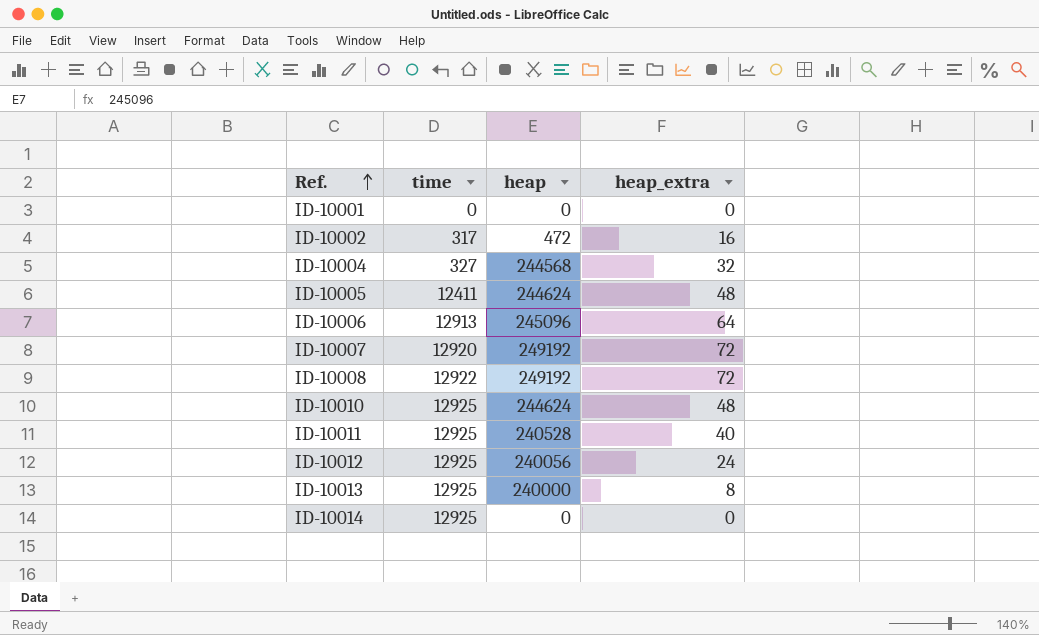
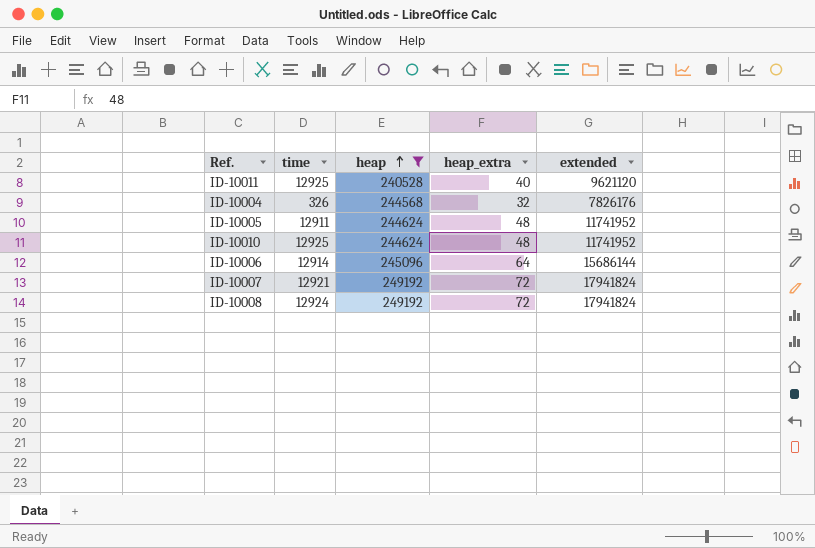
filter: none -> heap >= 240528
row order: Ref. ascending -> heap ascending
column extended | formula: none -> [heap] * [heap_extra]
ID-10004 | time: 327 -> 326
ID-10005 | time: 12411 -> 12911
ID-10006 | time: 12913 -> 12914
ID-10007 | time: 12920 -> 12921
ID-10008 | time: 12922 -> 12924

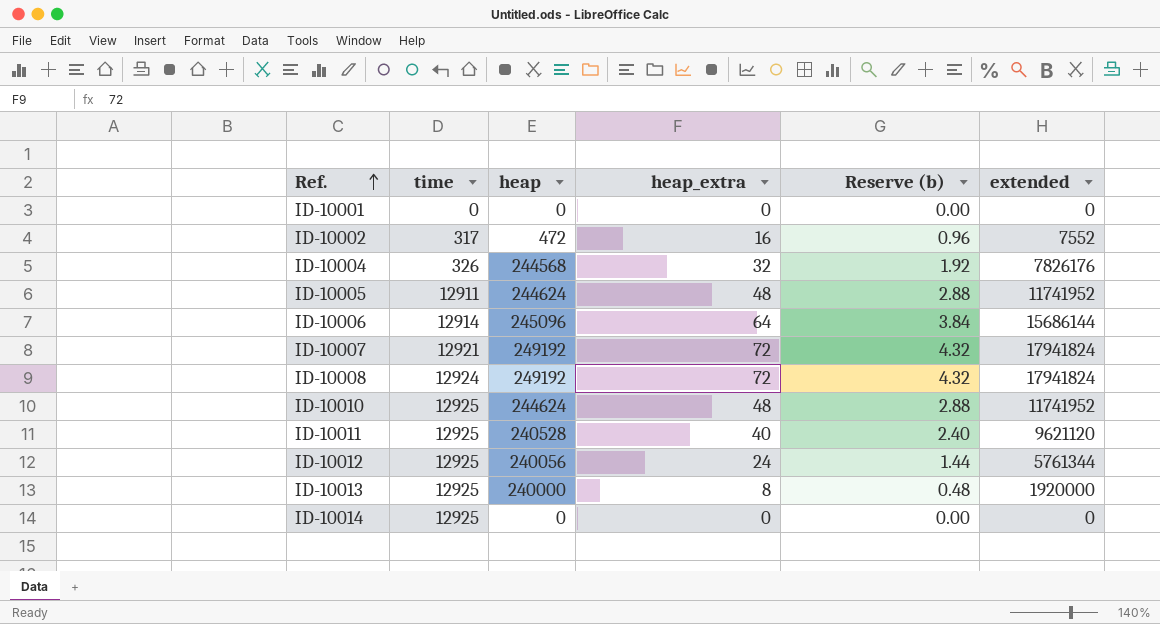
filter: heap >= 240528 -> none
row order: heap ascending -> Ref. ascending
column Reserve (b) | formula: none -> [heap_extra] * 0.06

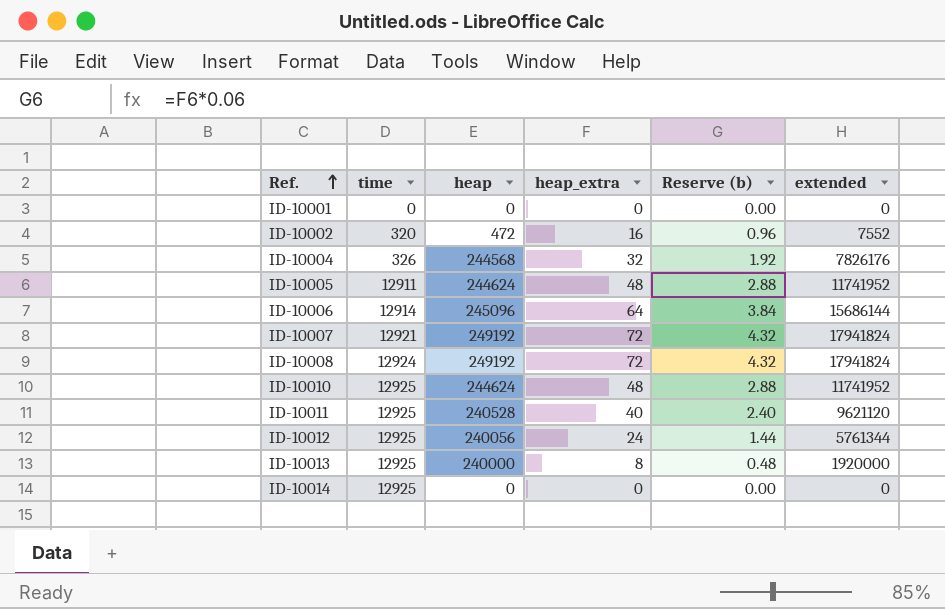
ID-10002 | time: 317 -> 320

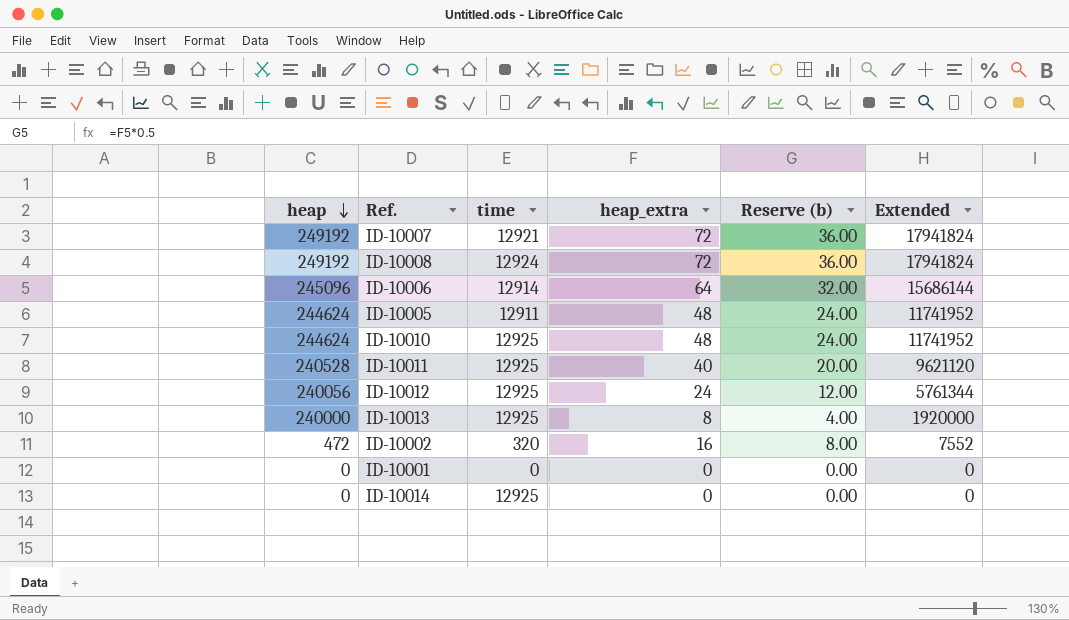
row order: Ref. ascending -> heap descending
column heap | position: 3 -> 1
column Reserve (b) | formula: [heap_extra] * 0.06 -> [heap_extra] * 0.5
column name: extended -> Extended
row ID-10004: 326 | 244568 | 32 | 1.92 | 7826176 -> none

